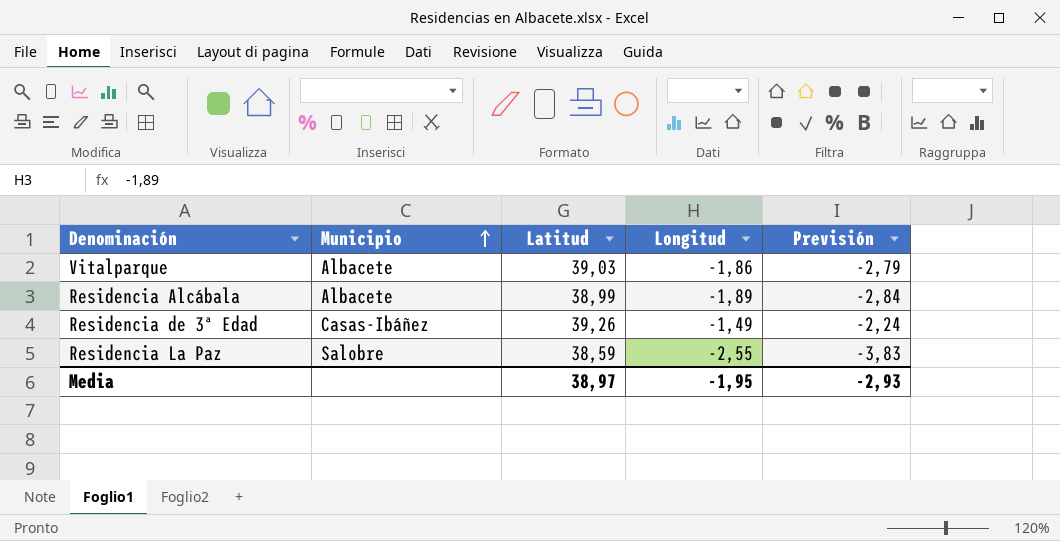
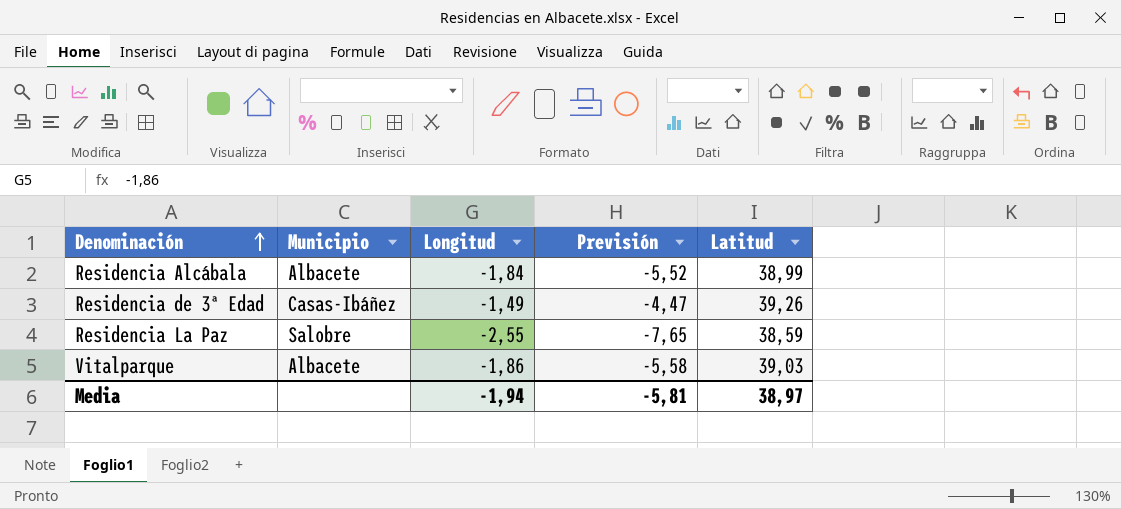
row order: Municipio ascending -> Denominación ascending
column Previsión | formula: [Longitud] * 1,5 -> [Longitud] * 3
column Latitud | position: 3 -> 5
Residencia Alcábala | Longitud: -1,89 -> -1,84
Media | Longitud: -1,95 -> -1,94
Media | Previsión: -2,93 -> -5,81

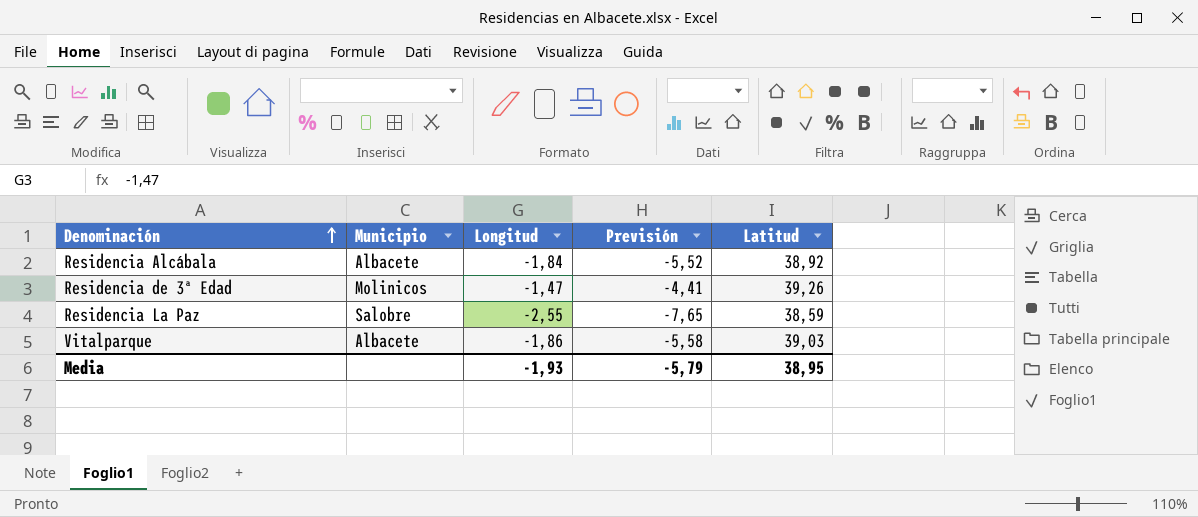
Residencia Alcábala | Latitud: 38,99 -> 38,92
Residencia de 3ª Edad | Municipio: Casas-Ibáñez -> Molinicos
Residencia de 3ª Edad | Longitud: -1,49 -> -1,47
Residencia de 3ª Edad | Previsión: -4,47 -> -4,41
Media | Longitud: -1,94 -> -1,93
Media | Previsión: -5,81 -> -5,79
Media | Latitud: 38,97 -> 38,95

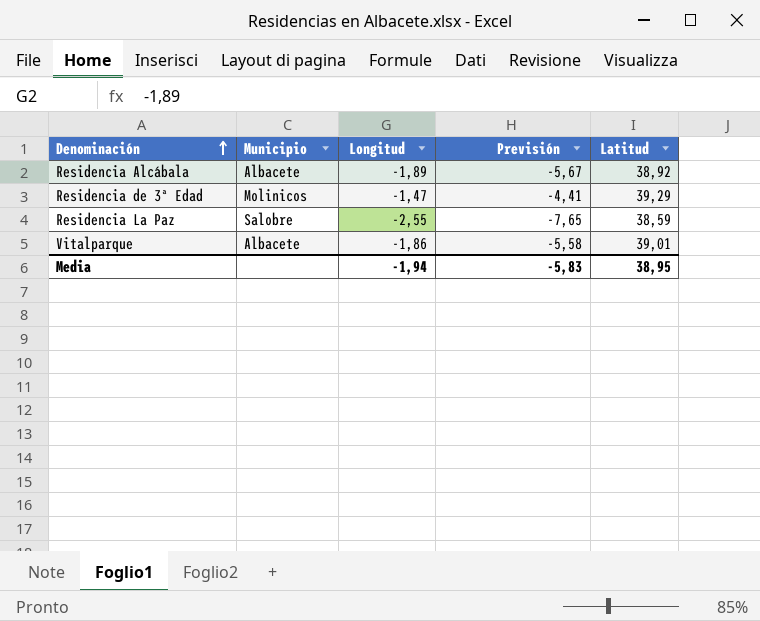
Residencia Alcábala | Longitud: -1,84 -> -1,89
Residencia Alcábala | Previsión: -5,52 -> -5,67
Residencia de 3ª Edad | Latitud: 39,26 -> 39,29
Vitalparque | Latitud: 39,03 -> 39,01
Media | Longitud: -1,93 -> -1,94
Media | Previsión: -5,79 -> -5,83

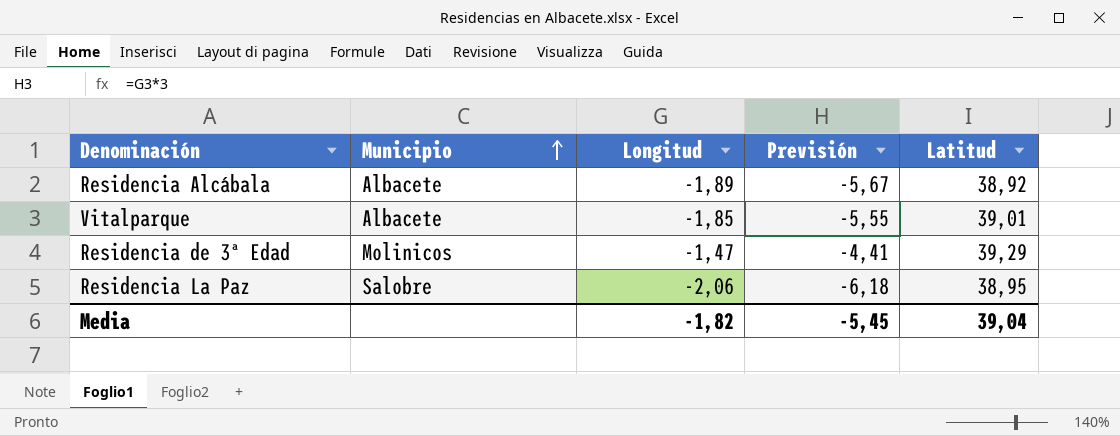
row order: Denominación ascending -> Municipio ascending
Vitalparque | Longitud: -1,86 -> -1,85
Vitalparque | Previsión: -5,58 -> -5,55
Residencia La Paz | Longitud: -2,55 -> -2,06
Residencia La Paz | Previsión: -7,65 -> -6,18
Residencia La Paz | Latitud: 38,59 -> 38,95
Media | Longitud: -1,94 -> -1,82
Media | Previsión: -5,83 -> -5,45
Media | Latitud: 38,95 -> 39,04

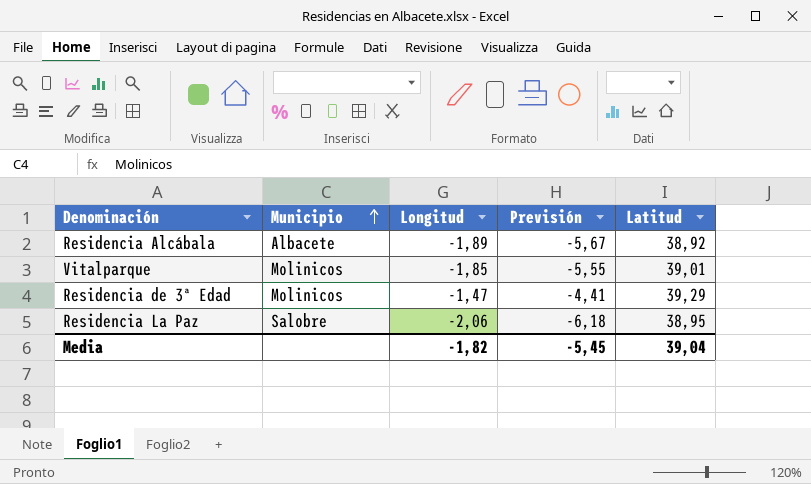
Vitalparque | Municipio: Albacete -> Molinicos

